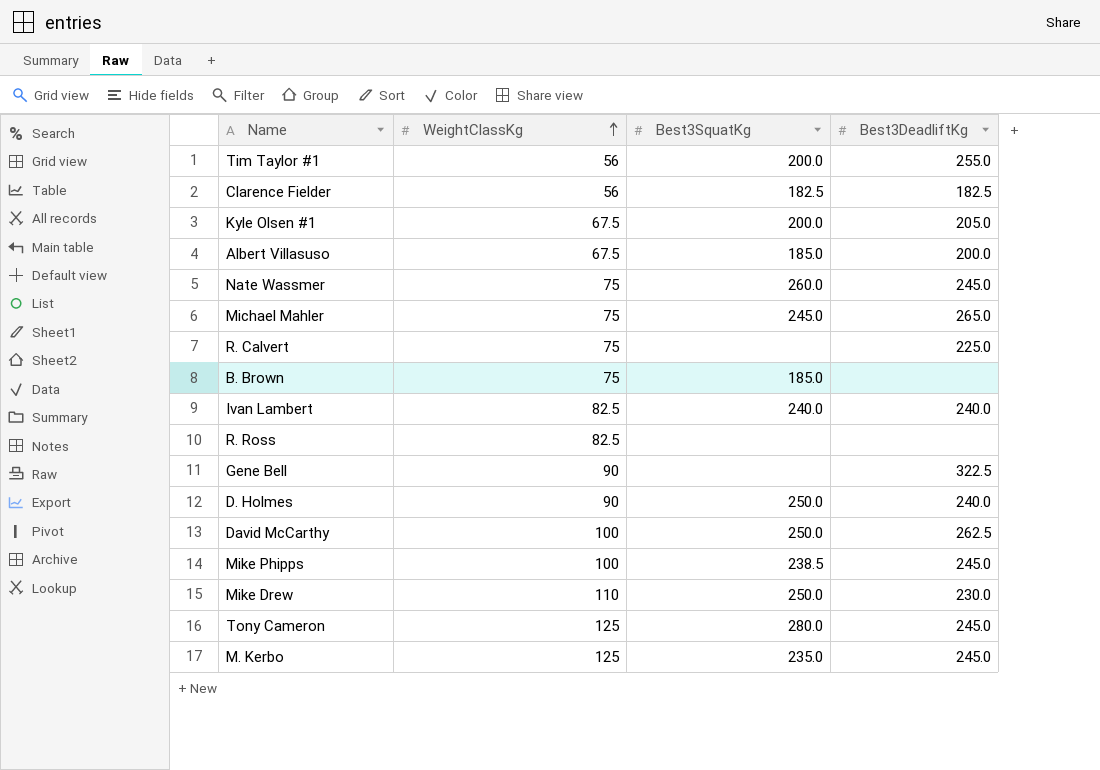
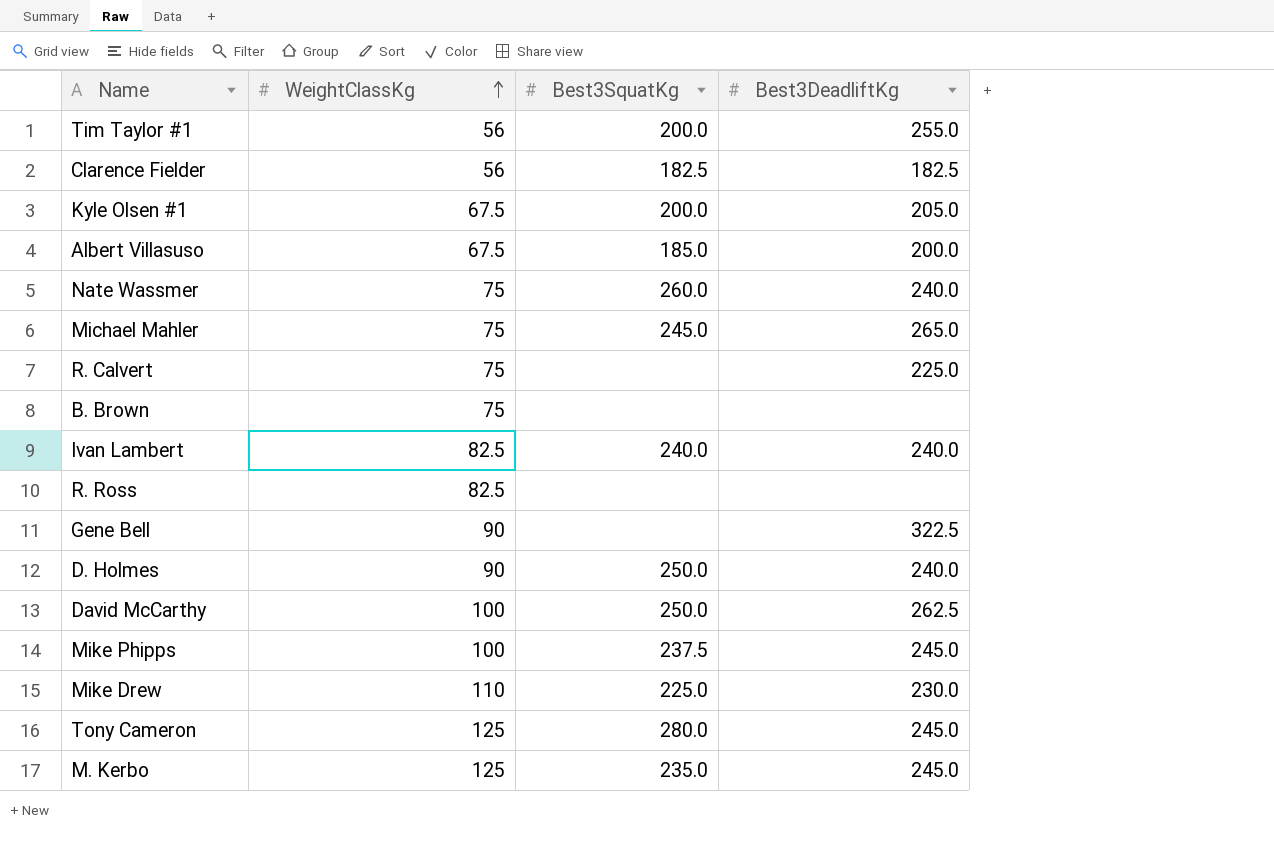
Nate Wassmer | Best3DeadliftKg: 245.0 -> 240.0
B. Brown | Best3SquatKg: 185.0 -> none
Mike Phipps | Best3SquatKg: 238.5 -> 237.5
Mike Drew | Best3SquatKg: 250.0 -> 225.0

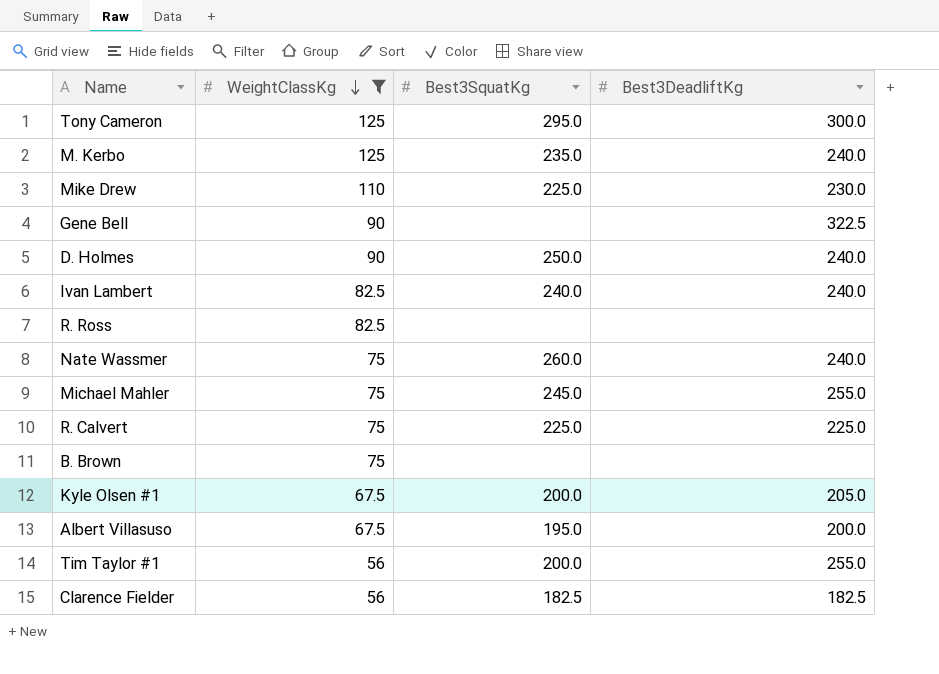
filter: none -> WeightClassKg != 100
row order: WeightClassKg ascending -> WeightClassKg descending
Tony Cameron | Best3SquatKg: 280.0 -> 295.0
Tony Cameron | Best3DeadliftKg: 245.0 -> 300.0
M. Kerbo | Best3DeadliftKg: 245.0 -> 240.0
Michael Mahler | Best3DeadliftKg: 265.0 -> 255.0
R. Calvert | Best3SquatKg: none -> 225.0
Albert Villasuso | Best3SquatKg: 185.0 -> 195.0

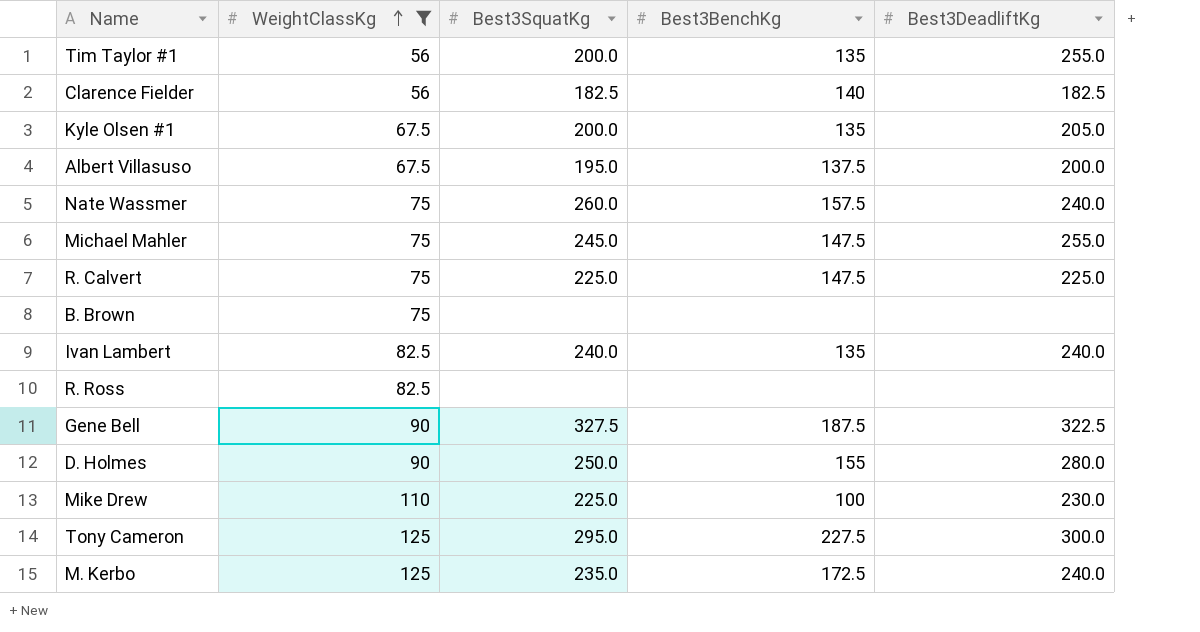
row order: WeightClassKg descending -> WeightClassKg ascending
column Best3BenchKg | position: none -> 4
Gene Bell | Best3SquatKg: none -> 327.5
D. Holmes | Best3DeadliftKg: 240.0 -> 280.0

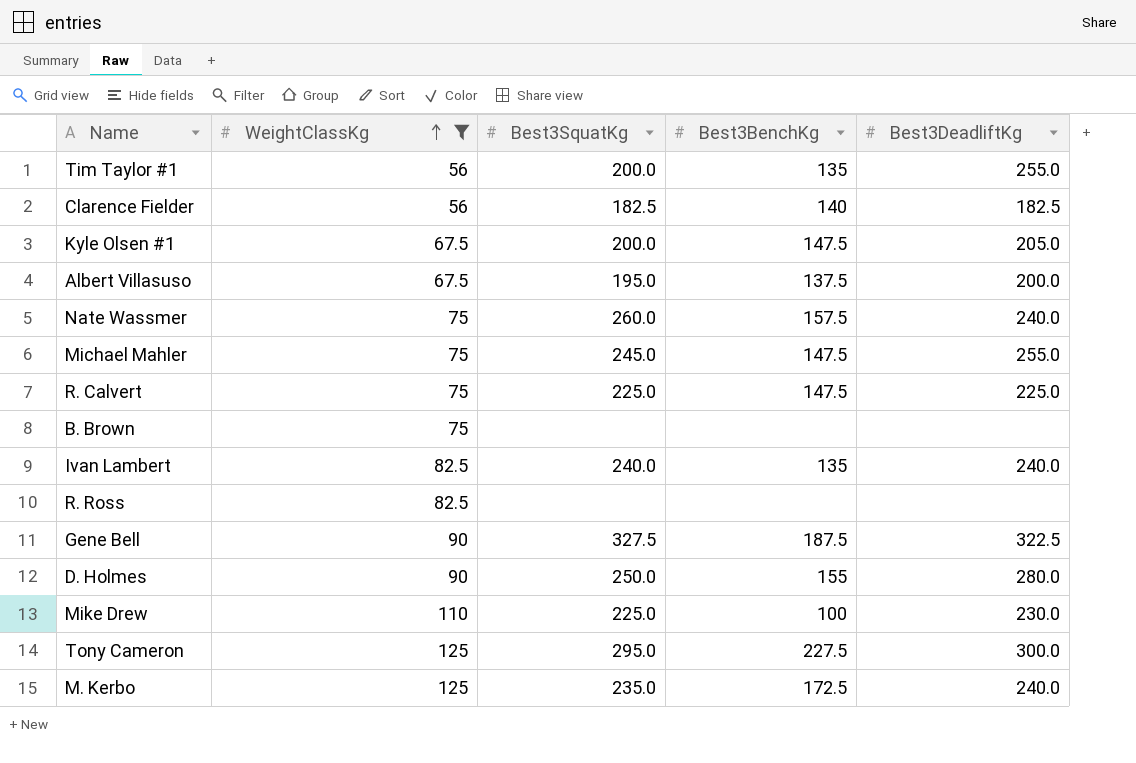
Kyle Olsen #1 | Best3BenchKg: 135 -> 147.5

